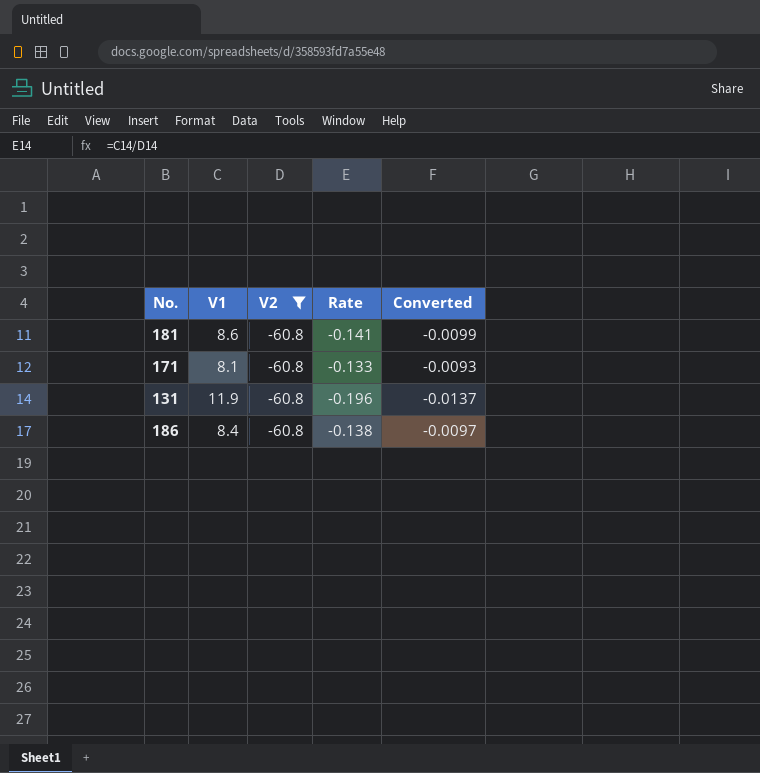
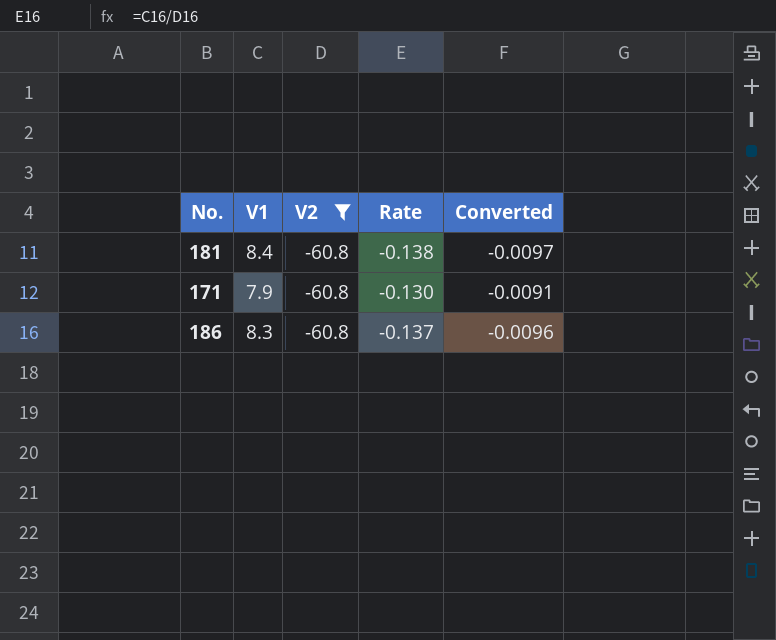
row 131: 11.9 | -60.8 | -0.196 | -0.0137 -> none
181 | V1: 8.6 -> 8.4
181 | Rate: -0.141 -> -0.138
181 | Converted: -0.0099 -> -0.0097
171 | V1: 8.1 -> 7.9
171 | Rate: -0.133 -> -0.130
171 | Converted: -0.0093 -> -0.0091
186 | V1: 8.4 -> 8.3
186 | Rate: -0.138 -> -0.137
186 | Converted: -0.0097 -> -0.0096

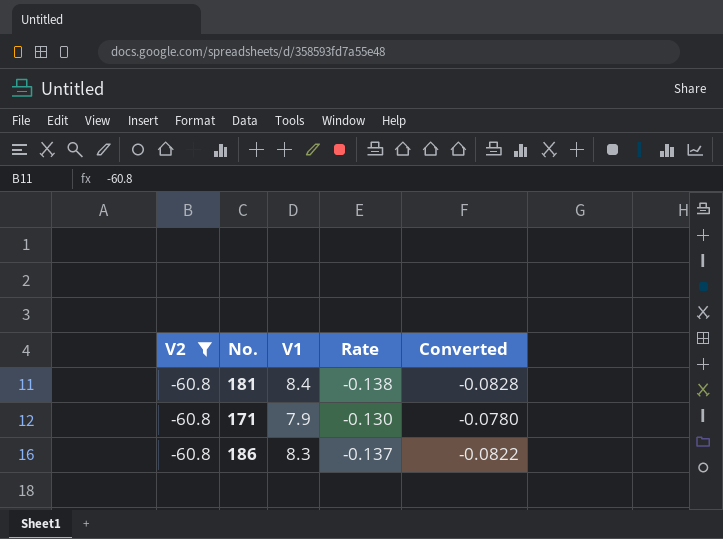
column V2 | position: 3 -> 1
column Converted | formula: [Rate] * 0.07 -> [Rate] * 0.6

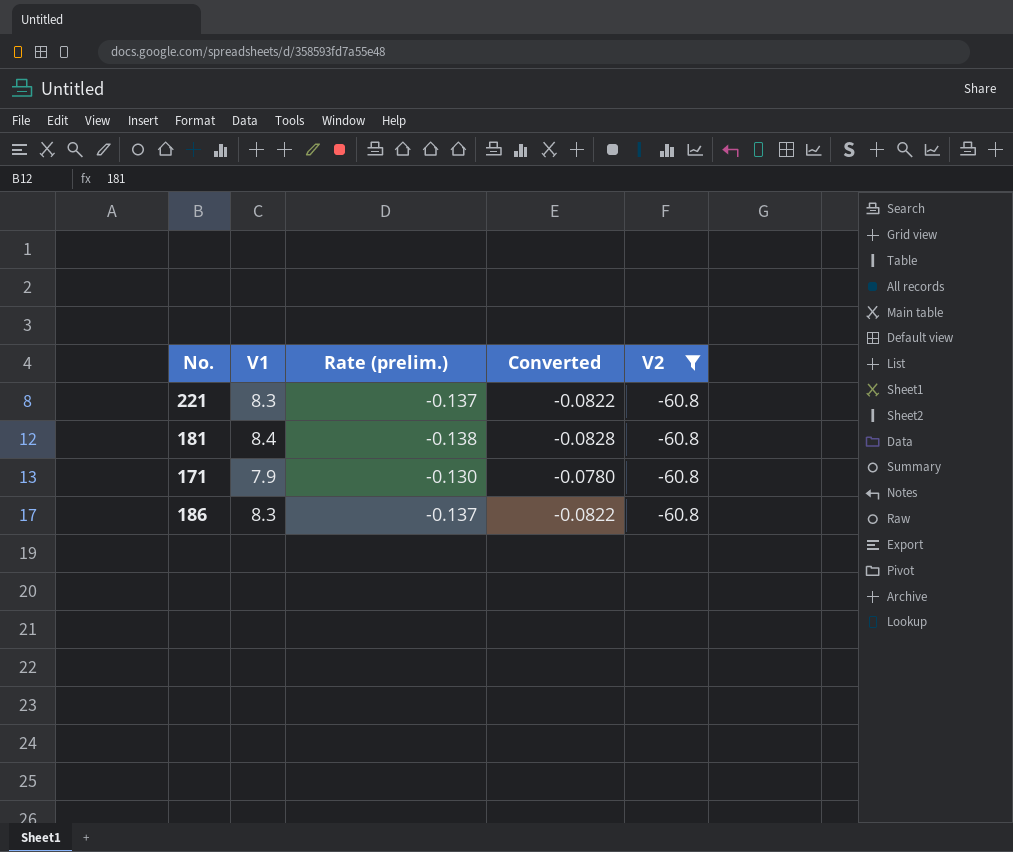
column name: Rate -> Rate (prelim.)
column V2 | position: 1 -> 5
row 221: none -> 8.3 | -0.137 | -0.0822 | -60.8

